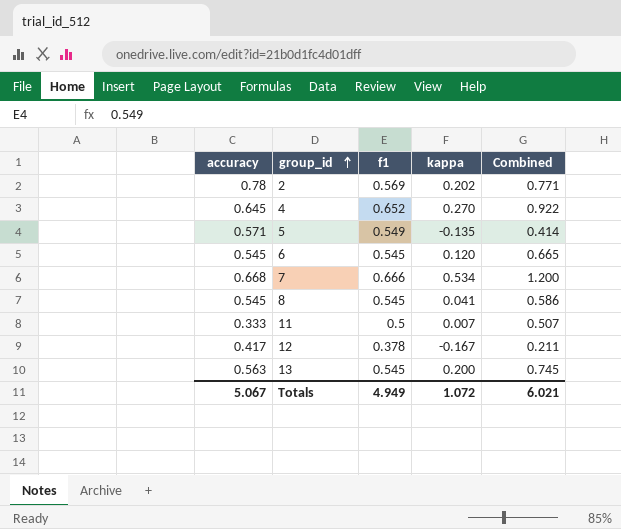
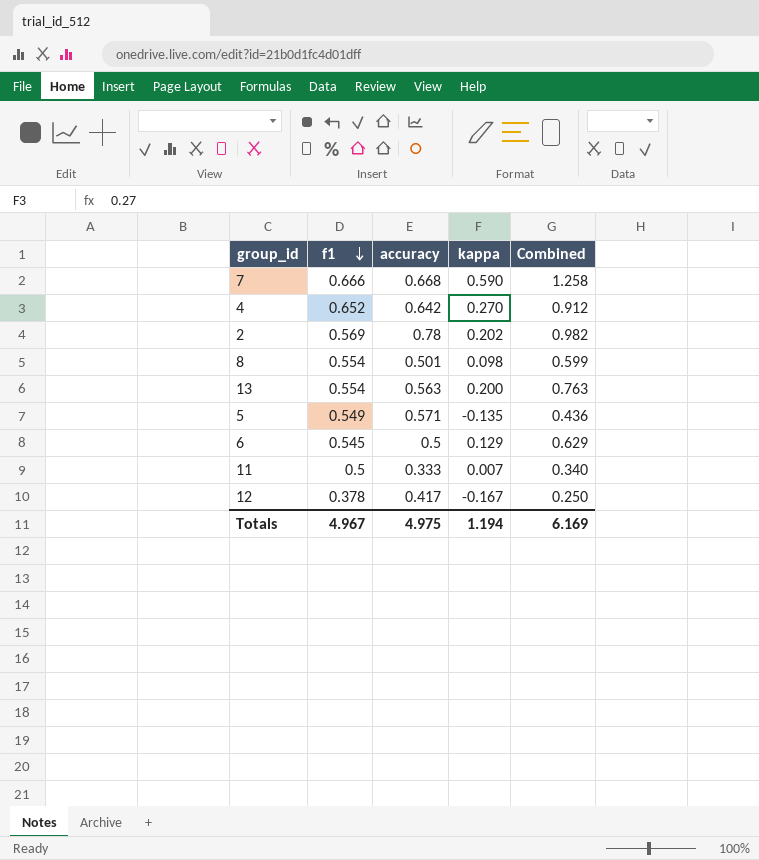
row order: group_id ascending -> f1 descending
column accuracy | position: 1 -> 3
column Combined | formula: [f1] + [kappa] -> [accuracy] + [kappa]
7 | kappa: 0.534 -> 0.590
4 | accuracy: 0.645 -> 0.642
8 | f1: 0.545 -> 0.554
8 | accuracy: 0.545 -> 0.501
8 | kappa: 0.041 -> 0.098
13 | f1: 0.545 -> 0.554
6 | accuracy: 0.545 -> 0.5
6 | kappa: 0.120 -> 0.129
Totals | f1: 4.949 -> 4.967
Totals | accuracy: 5.067 -> 4.975
Totals | kappa: 1.072 -> 1.194
Totals | Combined: 6.021 -> 6.169

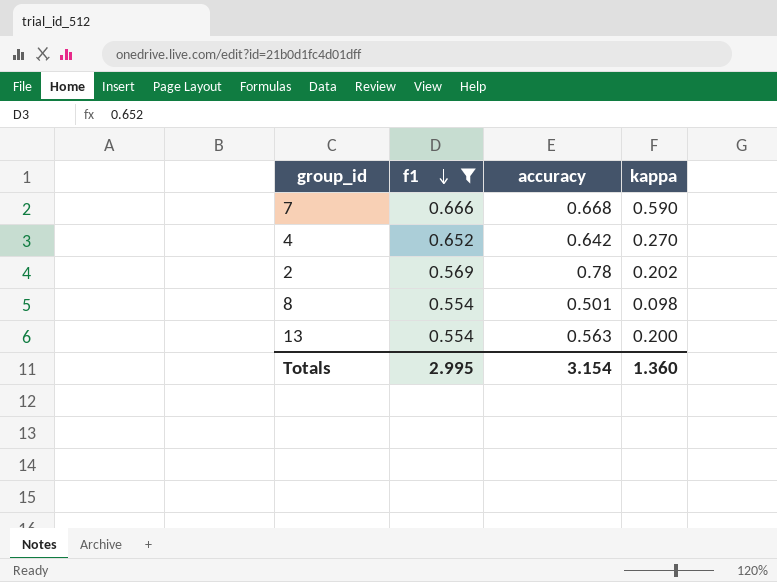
filter: none -> f1 >= 0.554
column Combined | formula: [accuracy] + [kappa] -> none
Totals | f1: 4.967 -> 2.995
Totals | accuracy: 4.975 -> 3.154
Totals | kappa: 1.194 -> 1.360

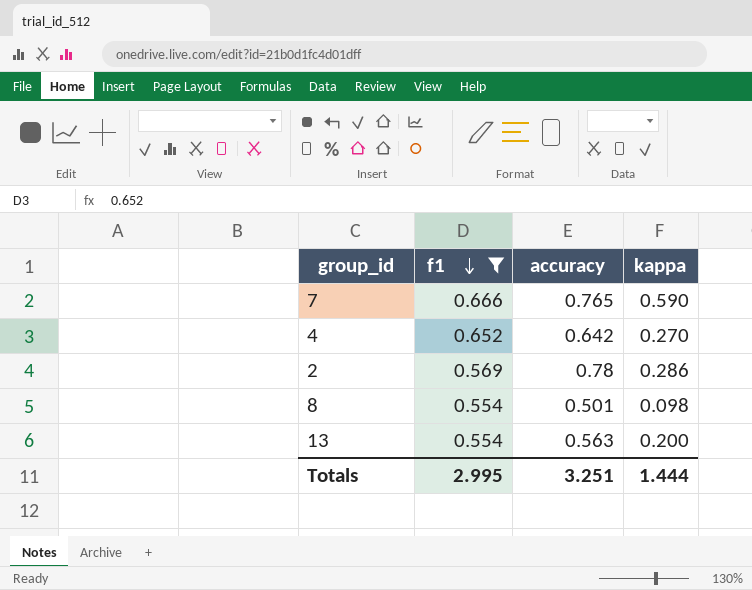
7 | accuracy: 0.668 -> 0.765
2 | kappa: 0.202 -> 0.286
Totals | accuracy: 3.154 -> 3.251
Totals | kappa: 1.360 -> 1.444

